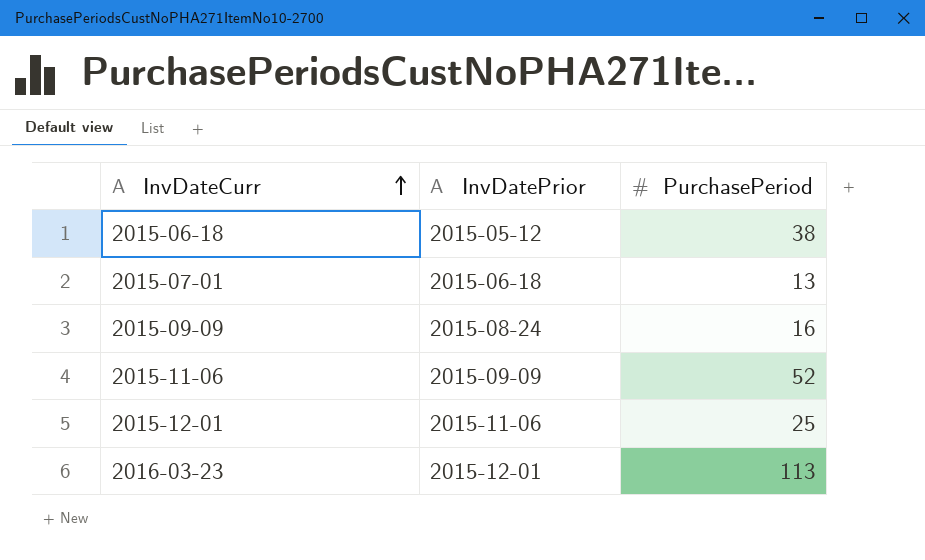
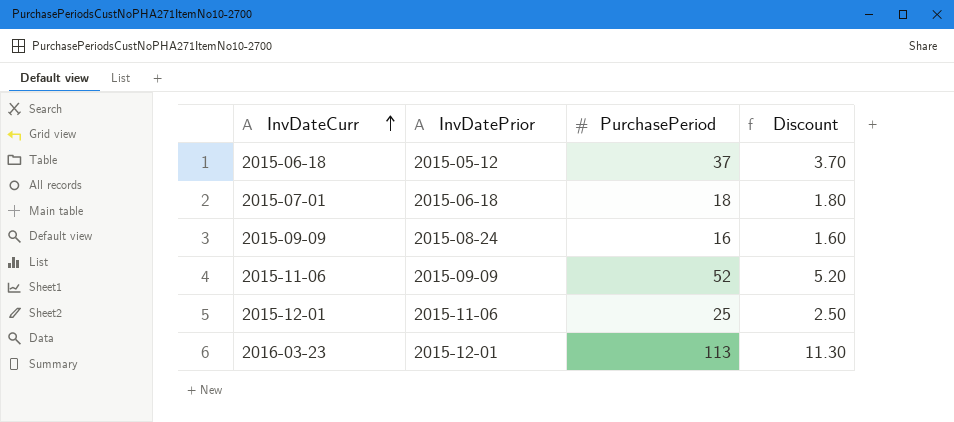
column Discount | formula: none -> [PurchasePeriod] * 0.1
2015-06-18 | PurchasePeriod: 38 -> 37
2015-07-01 | PurchasePeriod: 13 -> 18

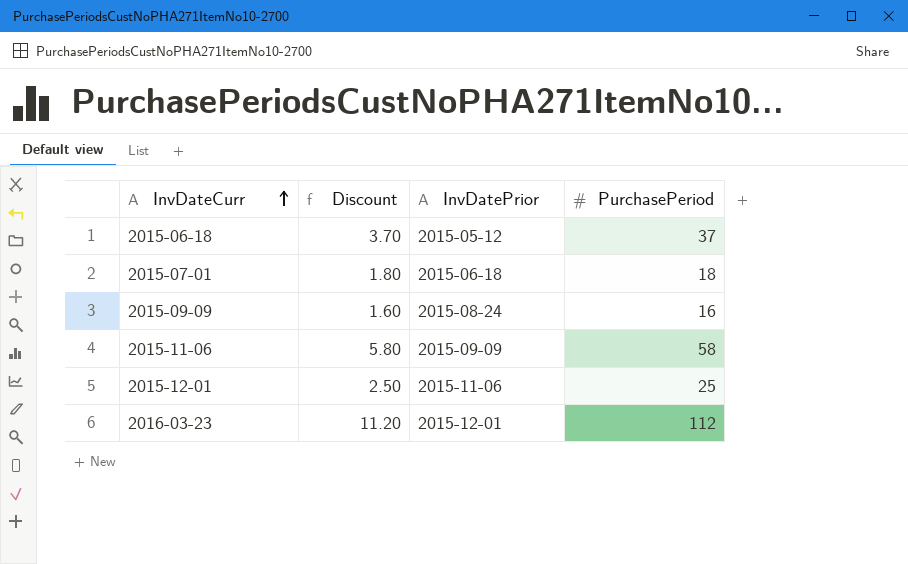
column Discount | position: 4 -> 2
2015-11-06 | Discount: 5.20 -> 5.80
2015-11-06 | PurchasePeriod: 52 -> 58
2016-03-23 | Discount: 11.30 -> 11.20
2016-03-23 | PurchasePeriod: 113 -> 112

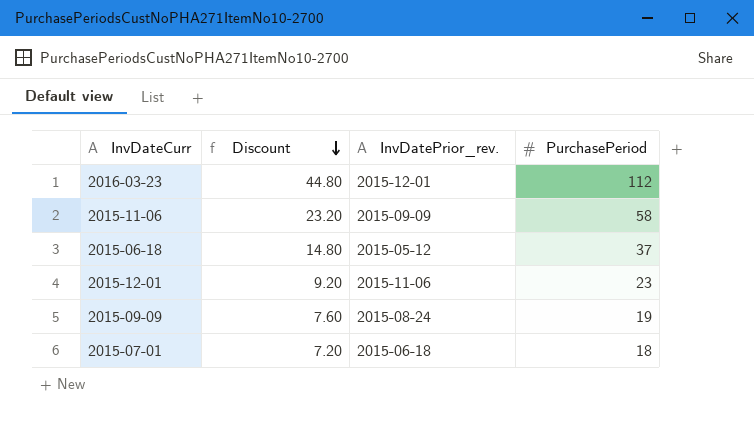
row order: InvDateCurr ascending -> Discount descending
column Discount | formula: [PurchasePeriod] * 0.1 -> [PurchasePeriod] * 0.4
column name: InvDatePrior -> InvDatePrior_rev.
2015-12-01 | PurchasePeriod: 25 -> 23
2015-09-09 | PurchasePeriod: 16 -> 19

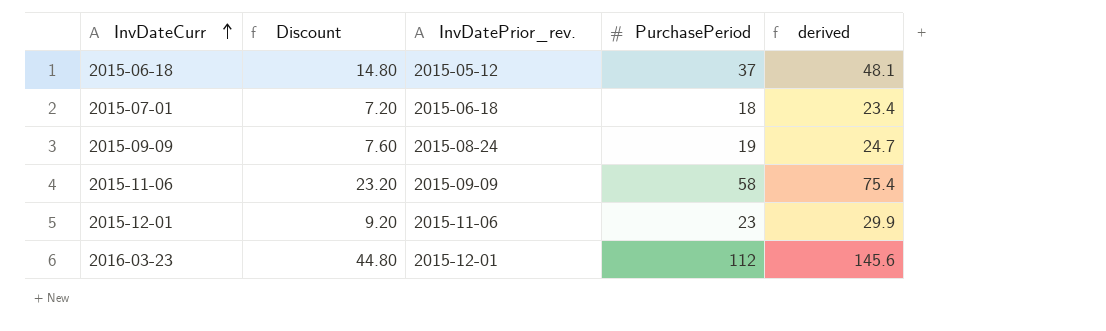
row order: Discount descending -> InvDateCurr ascending
column derived | formula: none -> [PurchasePeriod] * 1.3

